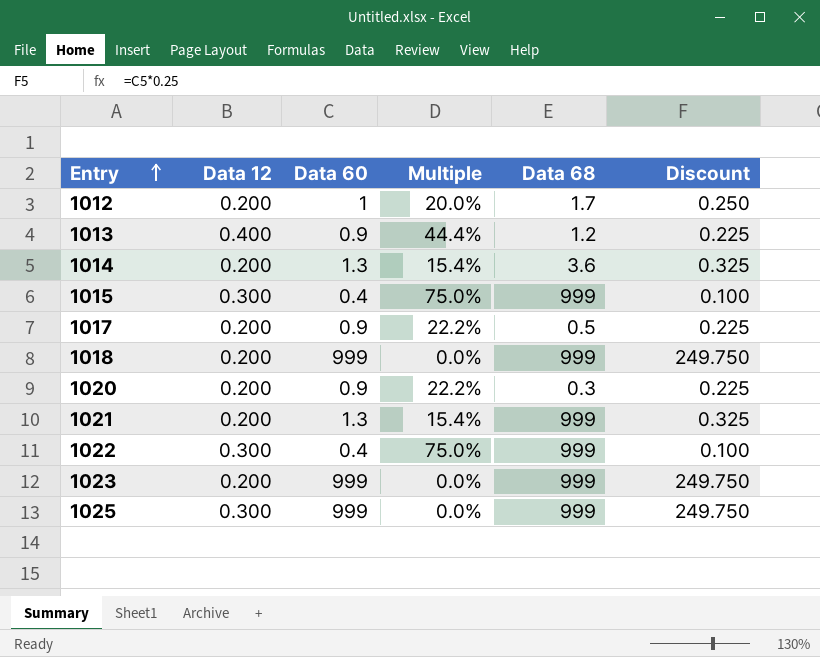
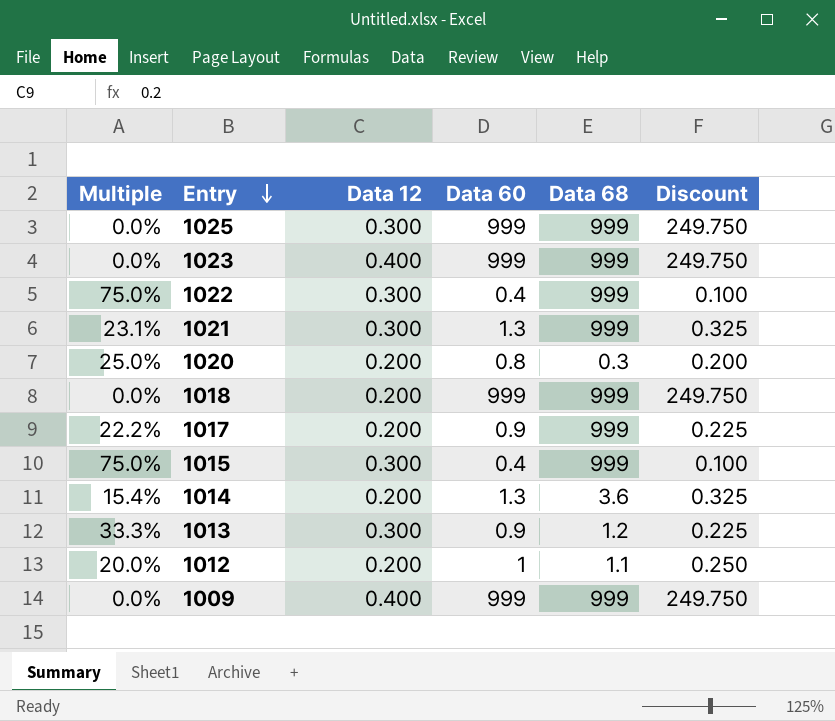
row order: Entry ascending -> Entry descending
column Multiple | position: 4 -> 1
1023 | Data 12: 0.200 -> 0.400
1021 | Multiple: 15.4% -> 23.1%
1021 | Data 12: 0.200 -> 0.300
1020 | Multiple: 22.2% -> 25.0%
1020 | Data 60: 0.9 -> 0.8
1020 | Discount: 0.225 -> 0.200
1017 | Data 68: 0.5 -> 999
1013 | Multiple: 44.4% -> 33.3%
1013 | Data 12: 0.400 -> 0.300
1012 | Data 68: 1.7 -> 1.1
row 1009: none -> 0.0% | 0.400 | 999 | 999 | 249.750

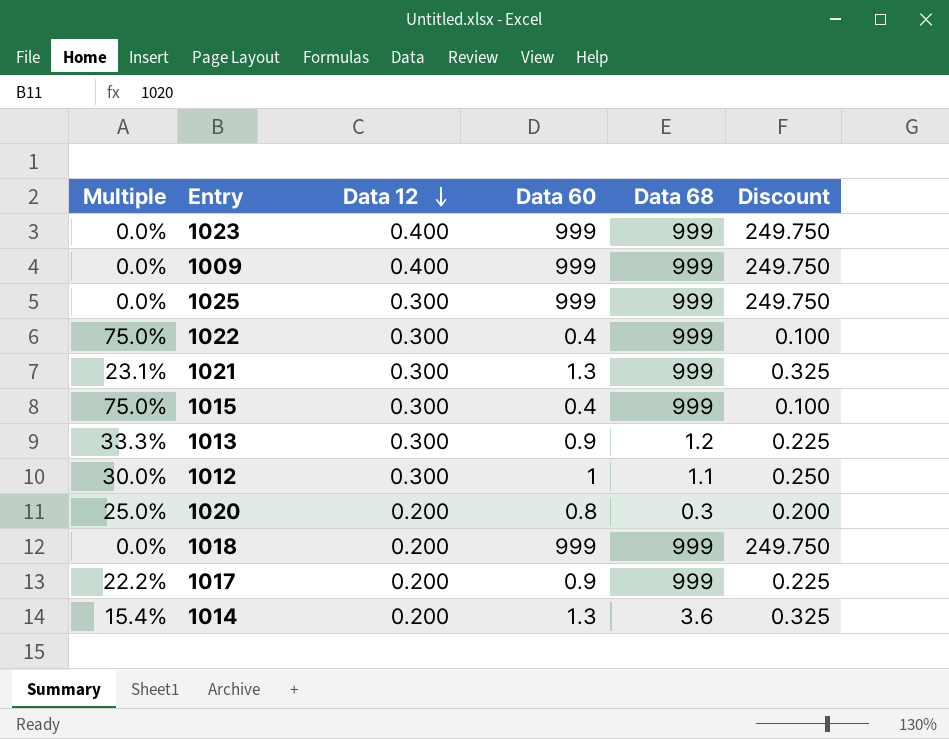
row order: Entry descending -> Data 12 descending
1012 | Multiple: 20.0% -> 30.0%
1012 | Data 12: 0.200 -> 0.300

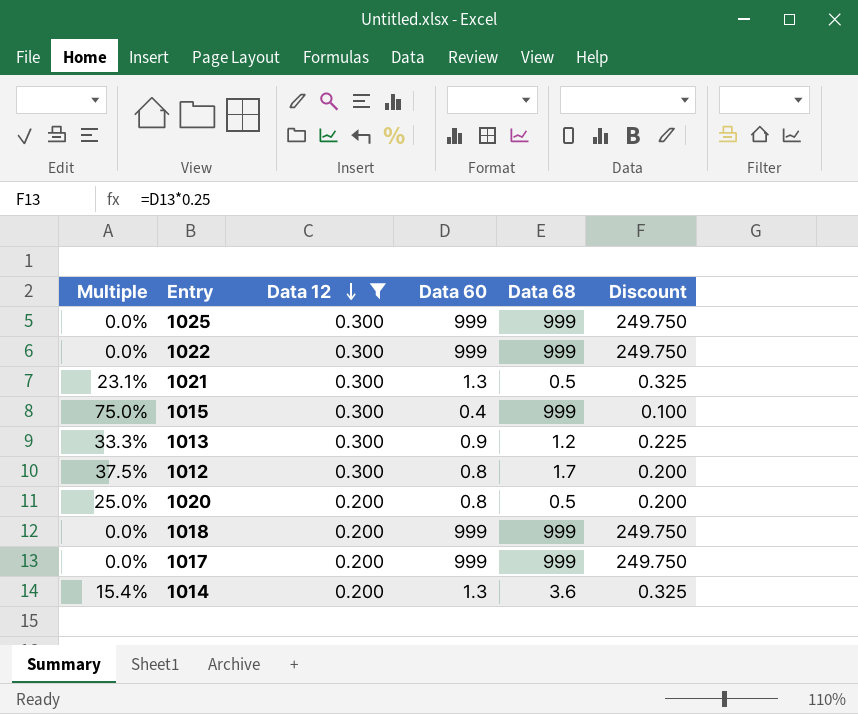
filter: none -> Data 12 != 0.400
1022 | Multiple: 75.0% -> 0.0%
1022 | Data 60: 0.4 -> 999
1022 | Discount: 0.100 -> 249.750
1021 | Data 68: 999 -> 0.5
1012 | Multiple: 30.0% -> 37.5%
1012 | Data 60: 1 -> 0.8
1012 | Data 68: 1.1 -> 1.7
1012 | Discount: 0.250 -> 0.200
1020 | Data 68: 0.3 -> 0.5
1017 | Multiple: 22.2% -> 0.0%
1017 | Data 60: 0.9 -> 999
1017 | Discount: 0.225 -> 249.750

